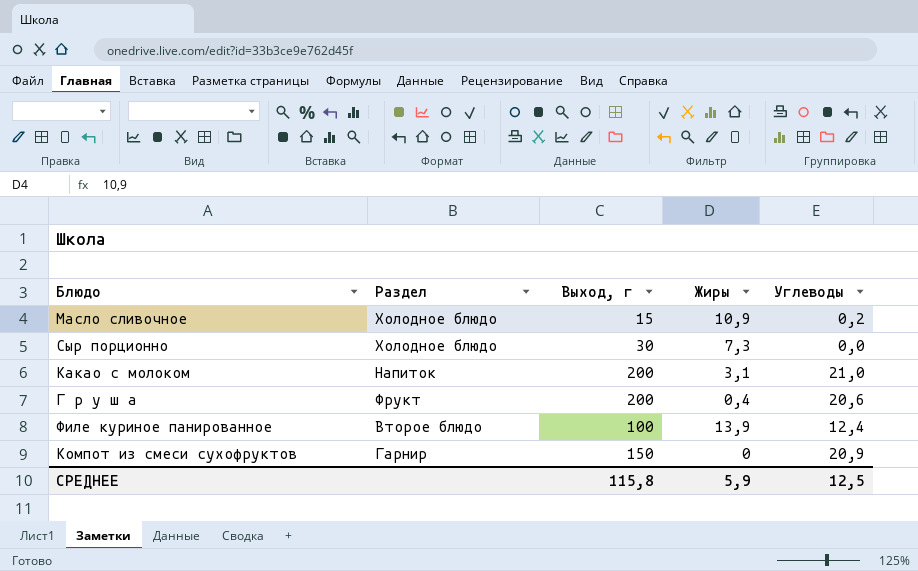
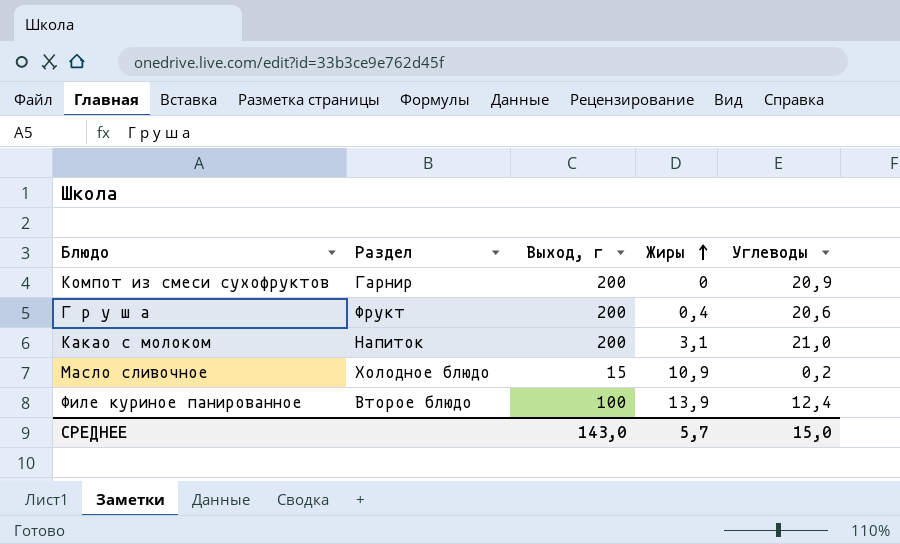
row order: none -> Жиры ascending
row Сыр порционно: Холодное блюдо | 30 | 7,3 | 0,0 -> none
Компот из смеси сухофруктов | Выход, г: 150 -> 200
СРЕДНЕЕ | Выход, г: 115,8 -> 143,0
СРЕДНЕЕ | Жиры: 5,9 -> 5,7
СРЕДНЕЕ | Углеводы: 12,5 -> 15,0

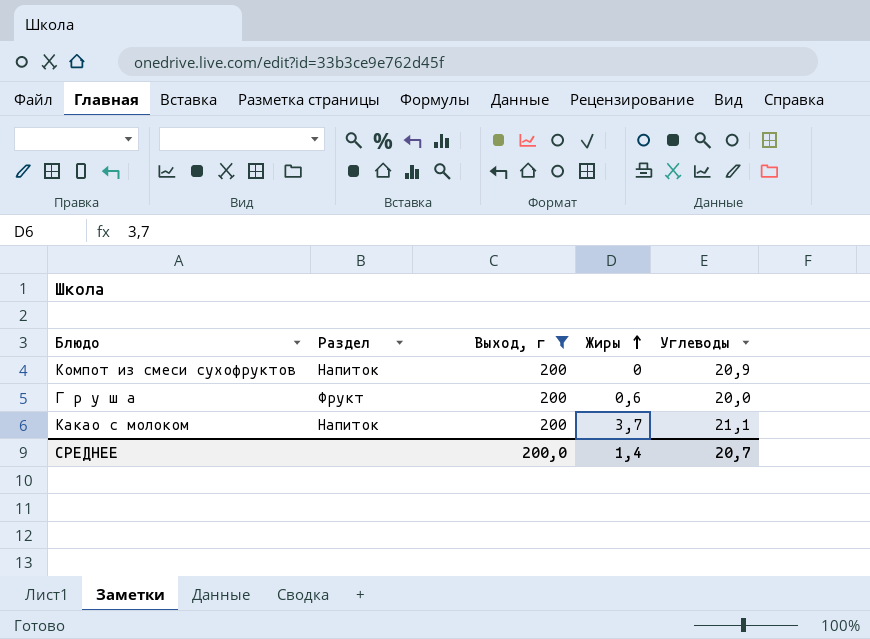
filter: none -> Выход, г = 200
Компот из смеси сухофруктов | Раздел: Гарнир -> Напиток
Г р у ш а | Жиры: 0,4 -> 0,6
Г р у ш а | Углеводы: 20,6 -> 20,0
Какао с молоком | Жиры: 3,1 -> 3,7
Какао с молоком | Углеводы: 21,0 -> 21,1
СРЕДНЕЕ | Выход, г: 143,0 -> 200,0
СРЕДНЕЕ | Жиры: 5,7 -> 1,4
СРЕДНЕЕ | Углеводы: 15,0 -> 20,7

